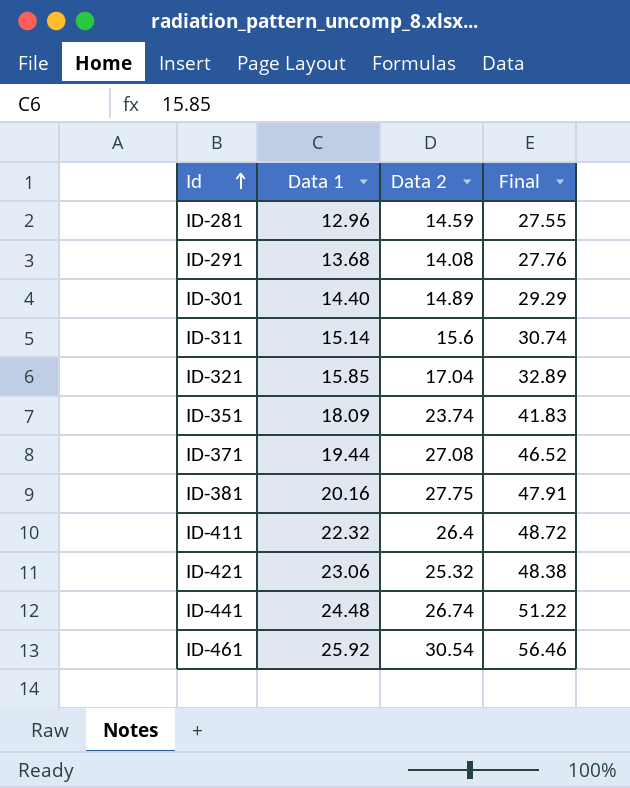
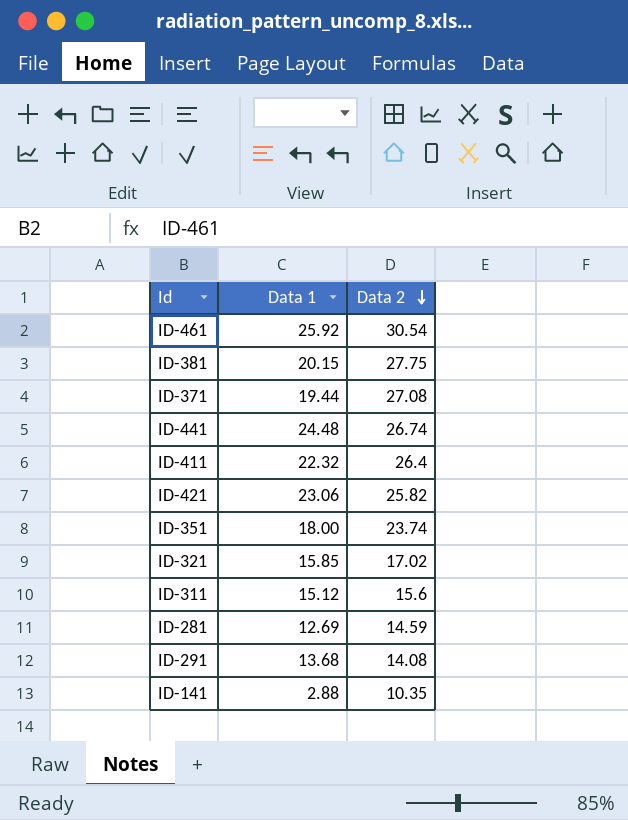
row order: Id ascending -> Data 2 descending
column Final | formula: [Data 1] + [Data 2] -> none
row ID-301: 14.40 | 14.89 | 29.29 -> none
ID-381 | Data 1: 20.16 -> 20.15
ID-421 | Data 2: 25.32 -> 25.82
ID-351 | Data 1: 18.09 -> 18.00
ID-321 | Data 2: 17.04 -> 17.02
ID-311 | Data 1: 15.14 -> 15.12
ID-281 | Data 1: 12.96 -> 12.69
row ID-141: none -> 2.88 | 10.35

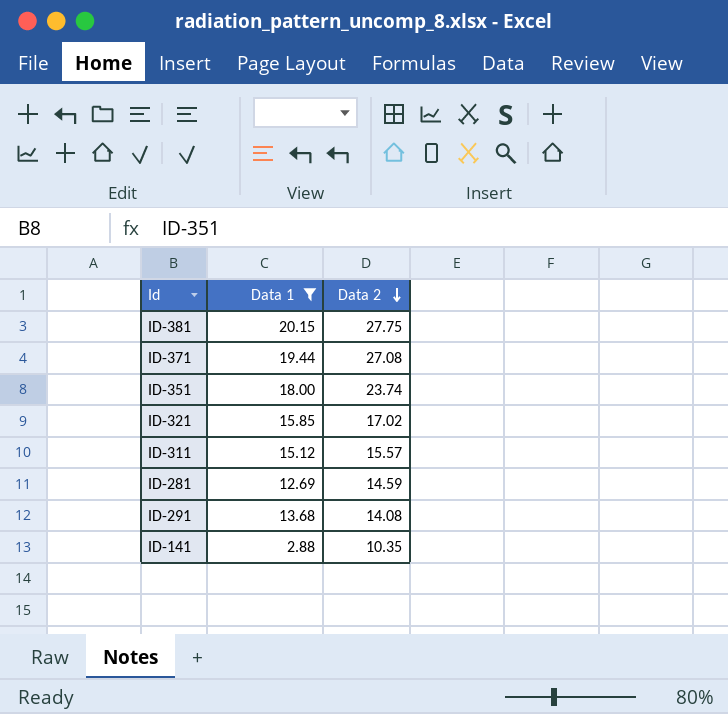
filter: none -> Data 1 <= 20.15
ID-311 | Data 2: 15.6 -> 15.57

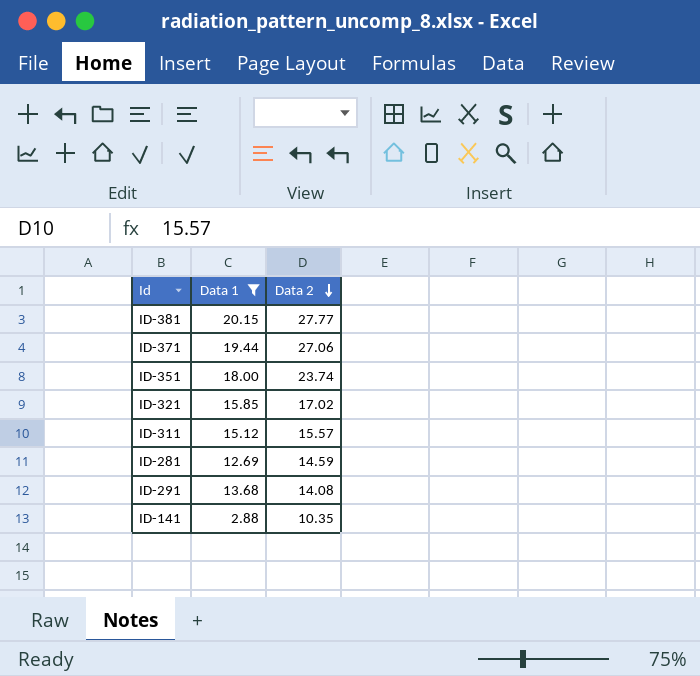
ID-381 | Data 2: 27.75 -> 27.77
ID-371 | Data 2: 27.08 -> 27.06

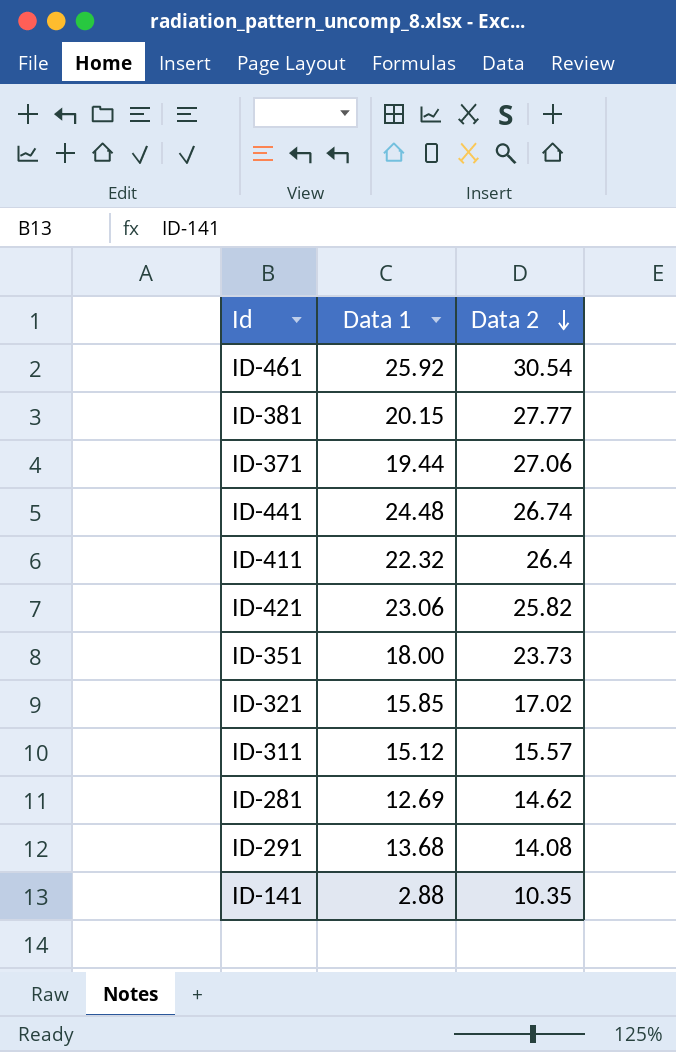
filter: Data 1 <= 20.15 -> none
ID-351 | Data 2: 23.74 -> 23.73
ID-281 | Data 2: 14.59 -> 14.62

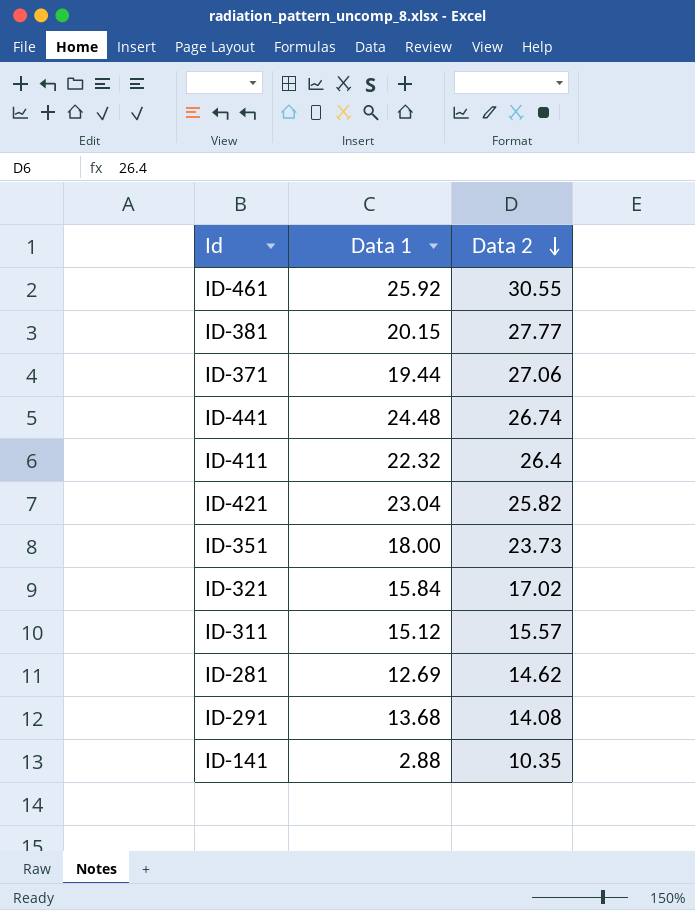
ID-461 | Data 2: 30.54 -> 30.55
ID-421 | Data 1: 23.06 -> 23.04
ID-321 | Data 1: 15.85 -> 15.84

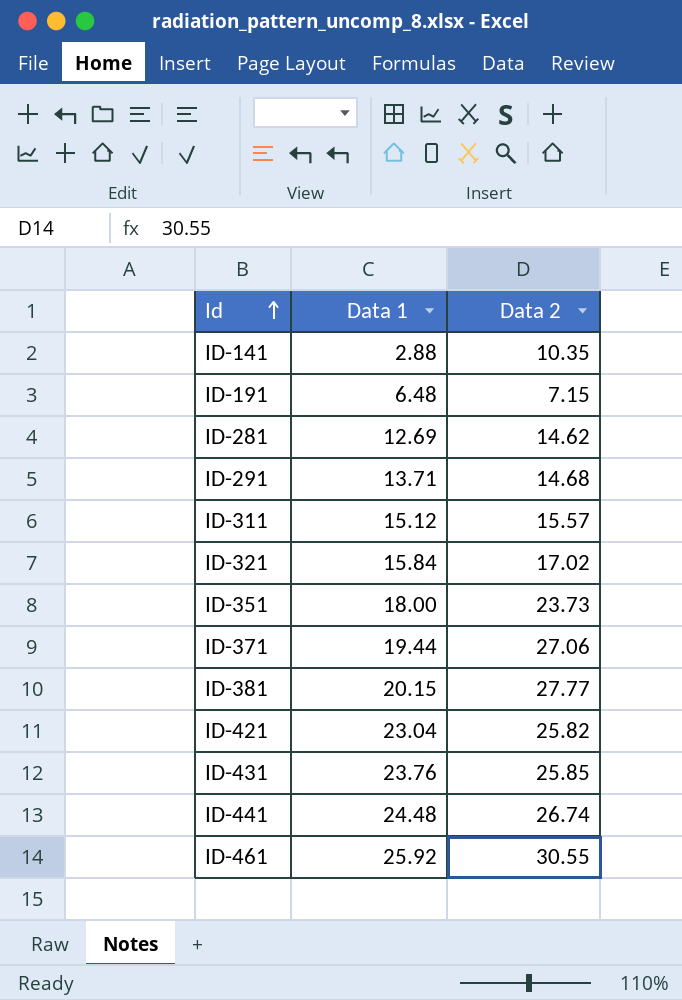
row order: Data 2 descending -> Id ascending
row ID-411: 22.32 | 26.4 -> none
row ID-191: none -> 6.48 | 7.15
ID-291 | Data 1: 13.68 -> 13.71
ID-291 | Data 2: 14.08 -> 14.68
row ID-431: none -> 23.76 | 25.85

